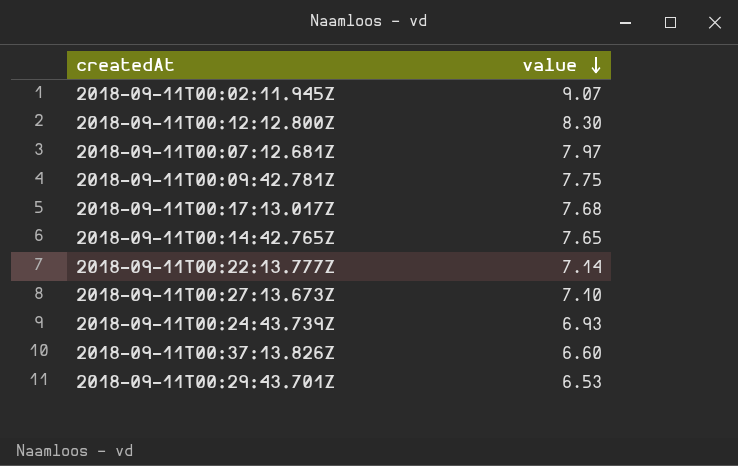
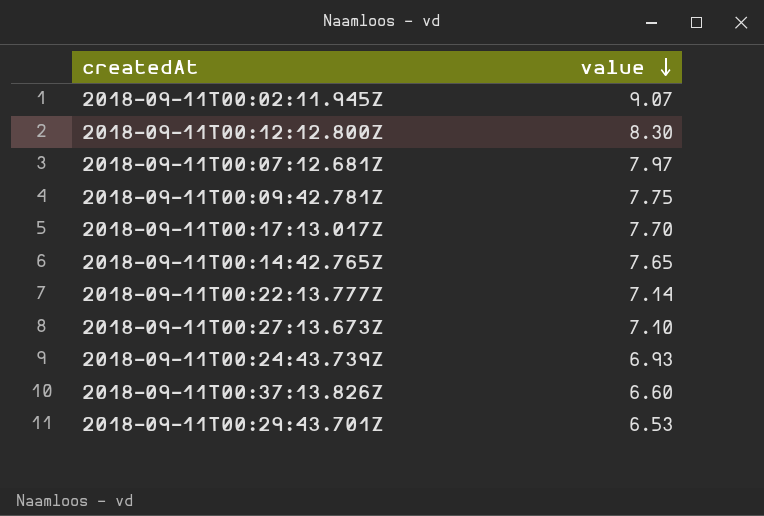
2018-09-11T00:17:13.017Z | value: 7.68 -> 7.70

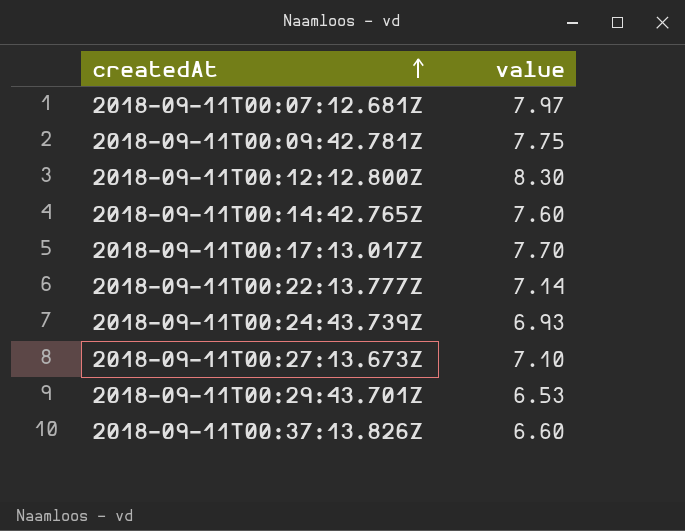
row order: value descending -> createdAt ascending
row 2018-09-11T00:02:11.945Z: 9.07 -> none
2018-09-11T00:14:42.765Z | value: 7.65 -> 7.60

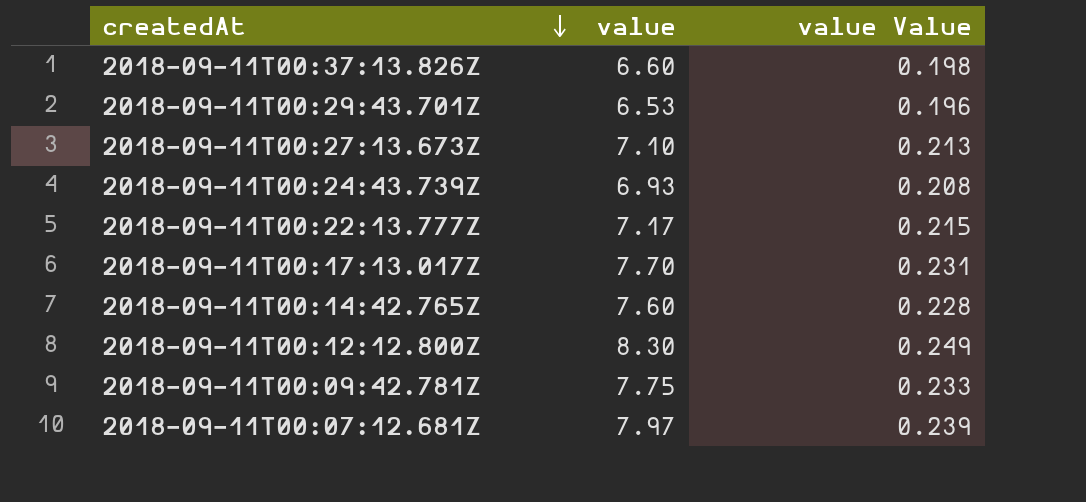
row order: createdAt ascending -> createdAt descending
column value Value | formula: none -> [value] * 0.03
2018-09-11T00:22:13.777Z | value: 7.14 -> 7.17

